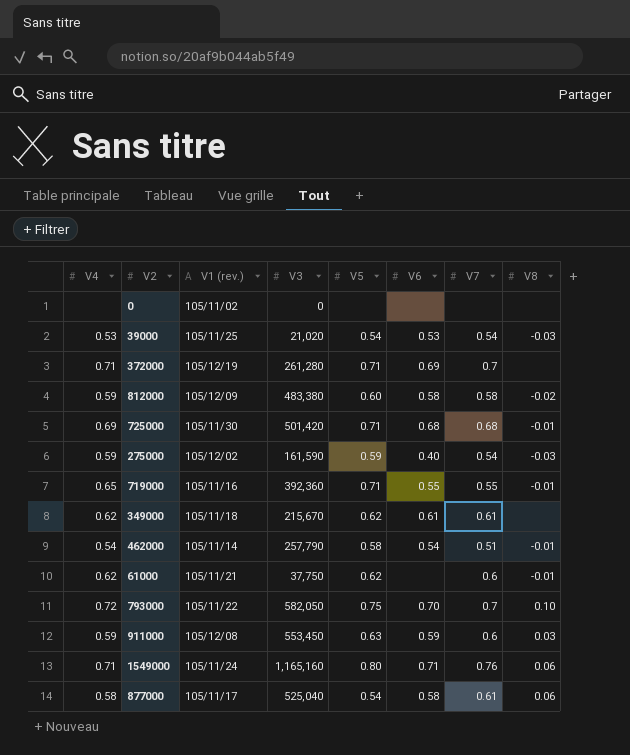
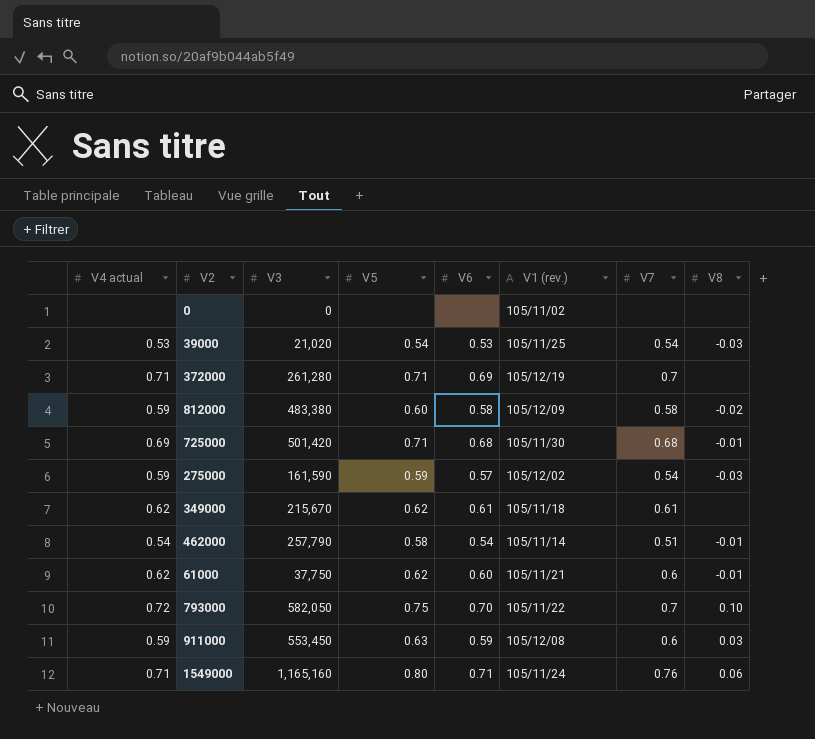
column name: V4 -> V4 actual
column V1 (rev.) | position: 3 -> 6
row 719000: 0.65 | 105/11/16 | 392,360 | 0.71 | 0.55 | 0.55 | -0.01 -> none
row 877000: 0.58 | 105/11/17 | 525,040 | 0.54 | 0.58 | 0.61 | 0.06 -> none
275000 | V6: 0.40 -> 0.57
61000 | V6: none -> 0.60

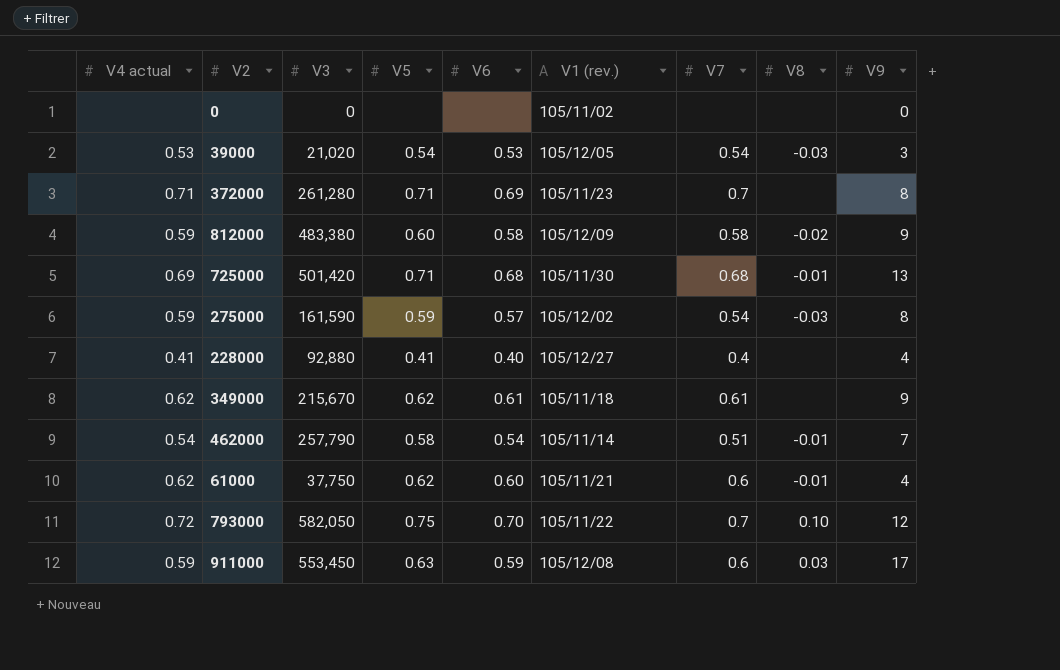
column V9 | position: none -> 9
row 1549000: 0.71 | 1,165,160 | 0.80 | 0.71 | 105/11/24 | 0.76 | 0.06 -> none
39000 | V1 (rev.): 105/11/25 -> 105/12/05
372000 | V1 (rev.): 105/12/19 -> 105/11/23
row 228000: none -> 0.41 | 92,880 | 0.41 | 0.40 | 105/12/27 | 0.4 | none | 4

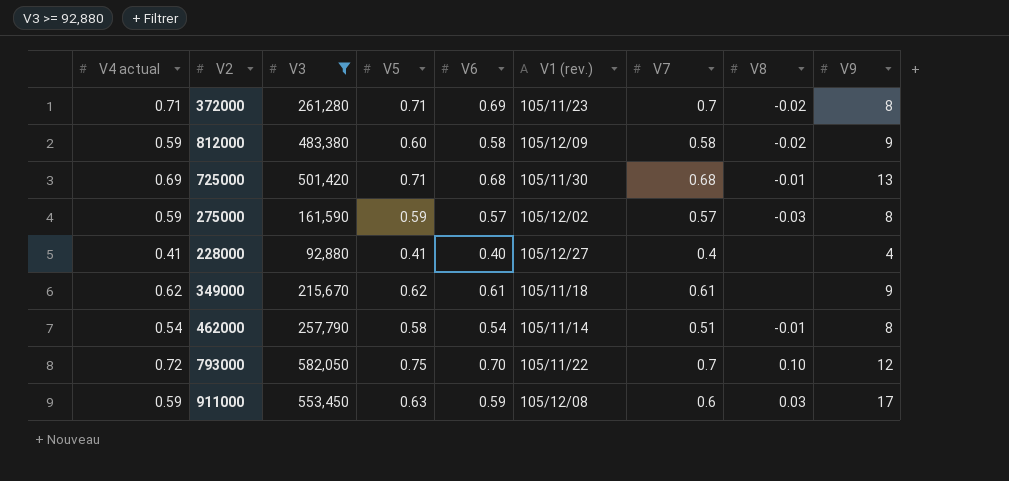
filter: none -> V3 >= 92,880
372000 | V8: none -> -0.02
275000 | V7: 0.54 -> 0.57
462000 | V9: 7 -> 8

